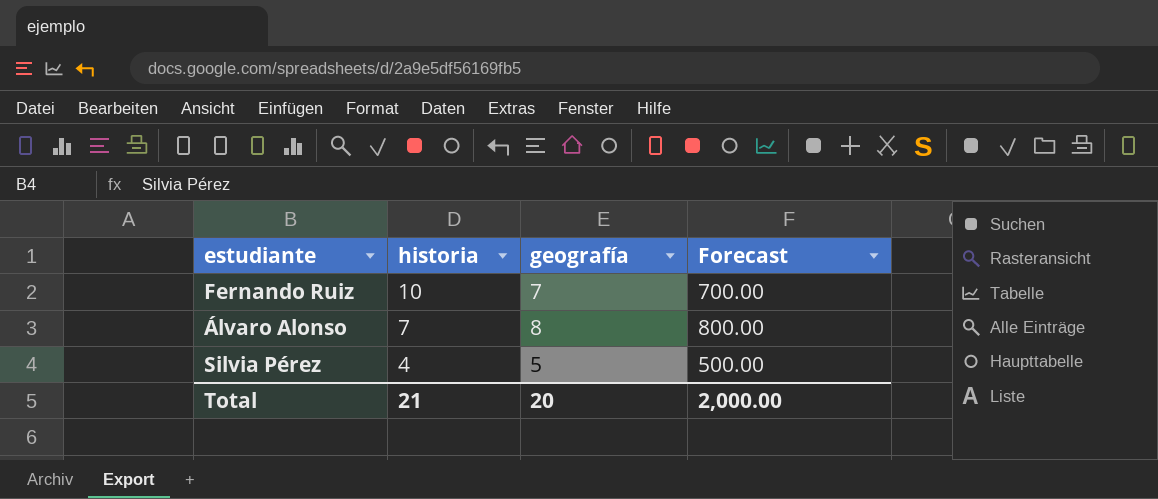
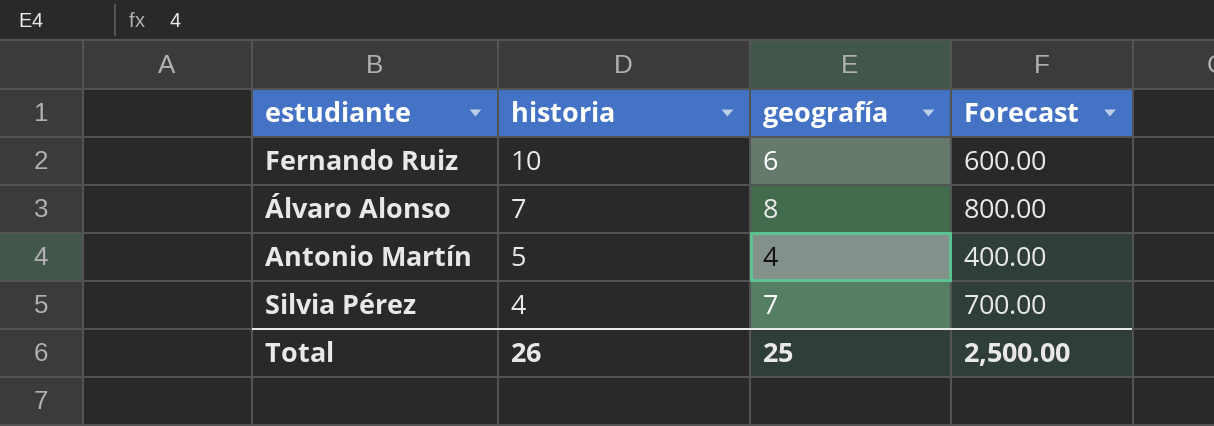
Fernando Ruiz | geografía: 7 -> 6
Fernando Ruiz | Forecast: 700.00 -> 600.00
row Antonio Martín: none -> 5 | 4 | 400.00
Silvia Pérez | geografía: 5 -> 7
Silvia Pérez | Forecast: 500.00 -> 700.00
Total | historia: 21 -> 26
Total | geografía: 20 -> 25
Total | Forecast: 2,000.00 -> 2,500.00

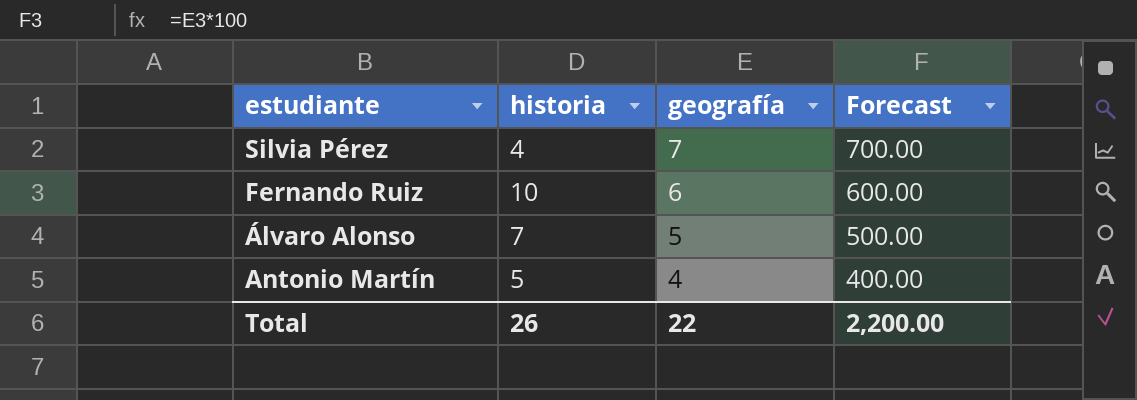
row order: historia descending -> geografía descending
Álvaro Alonso | geografía: 8 -> 5
Álvaro Alonso | Forecast: 800.00 -> 500.00
Total | geografía: 25 -> 22
Total | Forecast: 2,500.00 -> 2,200.00

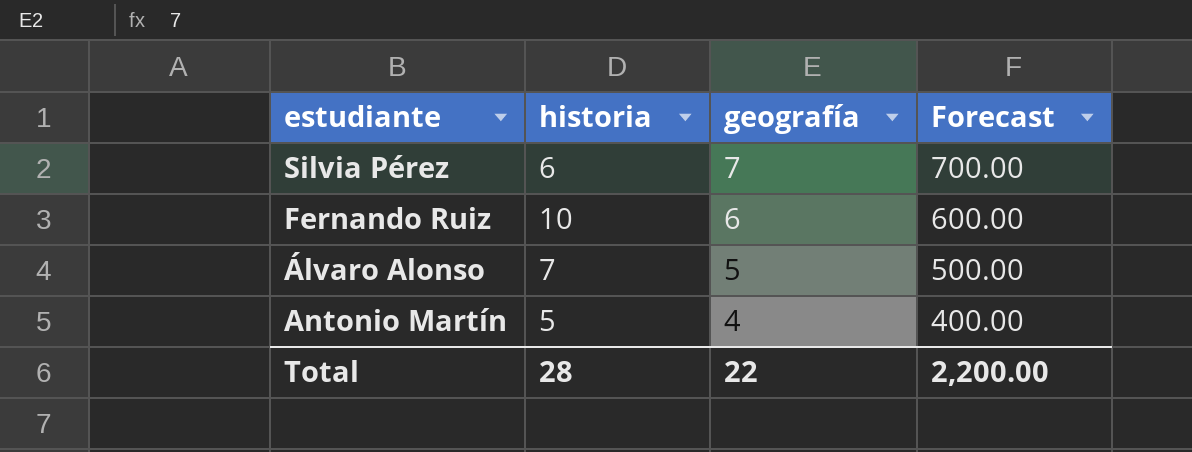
Silvia Pérez | historia: 4 -> 6
Total | historia: 26 -> 28

